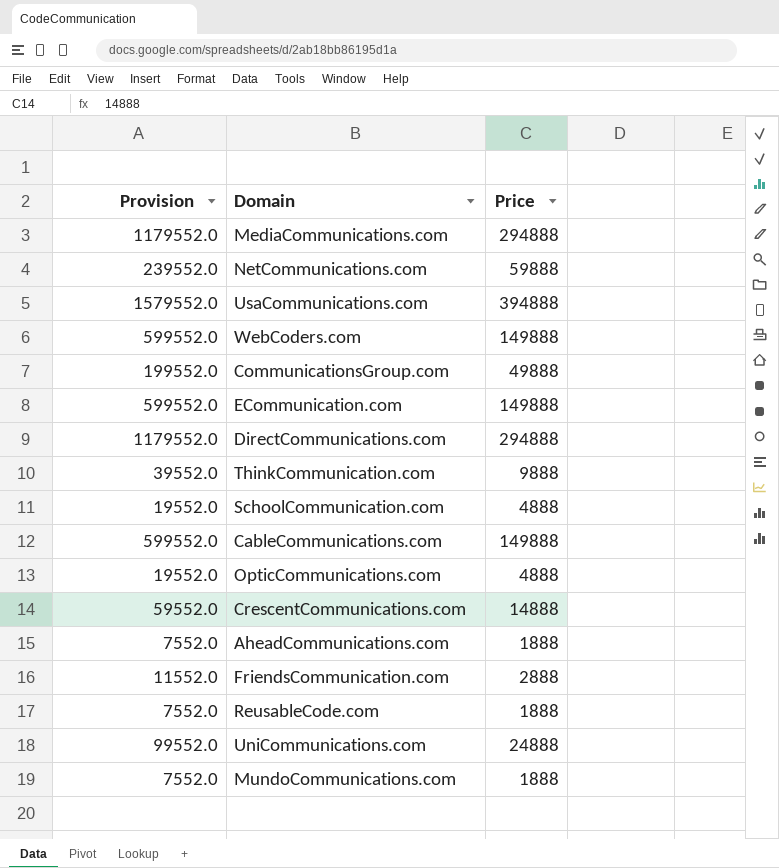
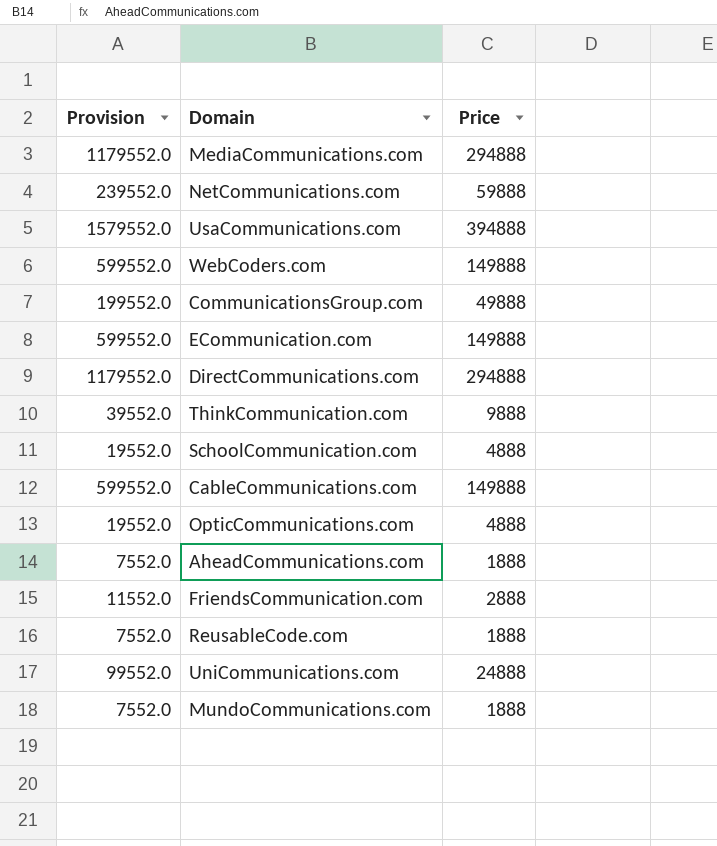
row CrescentCommunications.com: 59552.0 | 14888 -> none

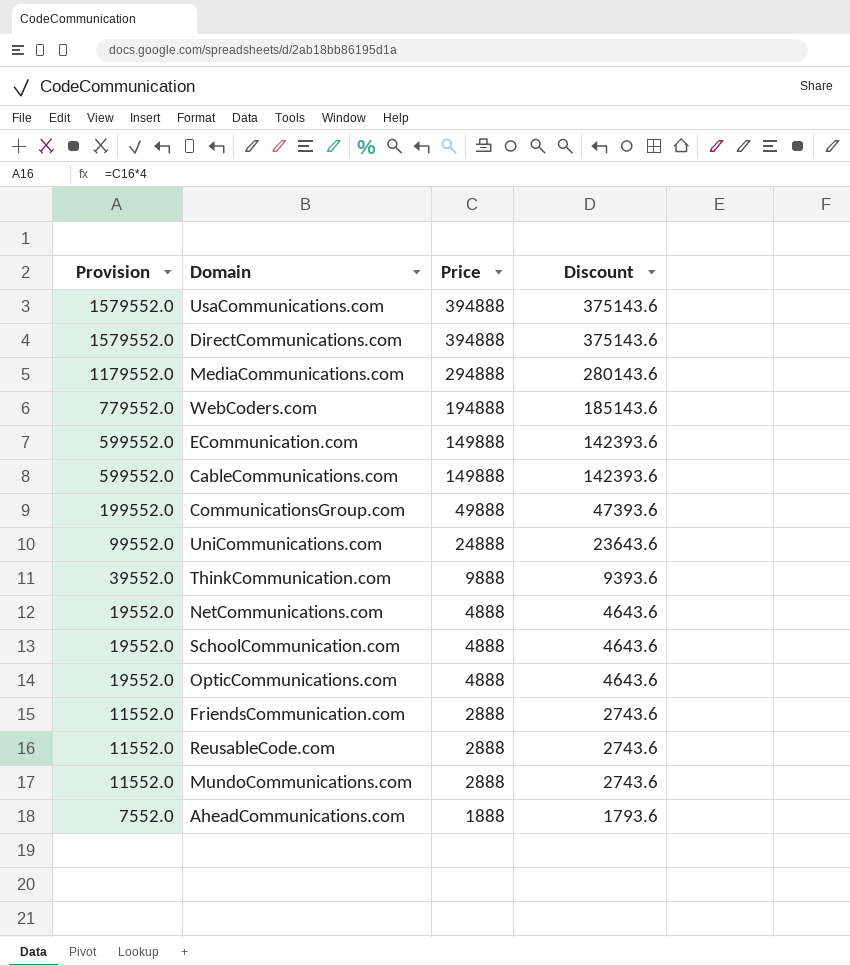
row order: none -> Provision descending
column Discount | formula: none -> [Price] * 0.95
DirectCommunications.com | Provision: 1179552.0 -> 1579552.0
DirectCommunications.com | Price: 294888 -> 394888
WebCoders.com | Provision: 599552.0 -> 779552.0
WebCoders.com | Price: 149888 -> 194888
NetCommunications.com | Provision: 239552.0 -> 19552.0
NetCommunications.com | Price: 59888 -> 4888
ReusableCode.com | Provision: 7552.0 -> 11552.0
ReusableCode.com | Price: 1888 -> 2888
MundoCommunications.com | Provision: 7552.0 -> 11552.0
MundoCommunications.com | Price: 1888 -> 2888

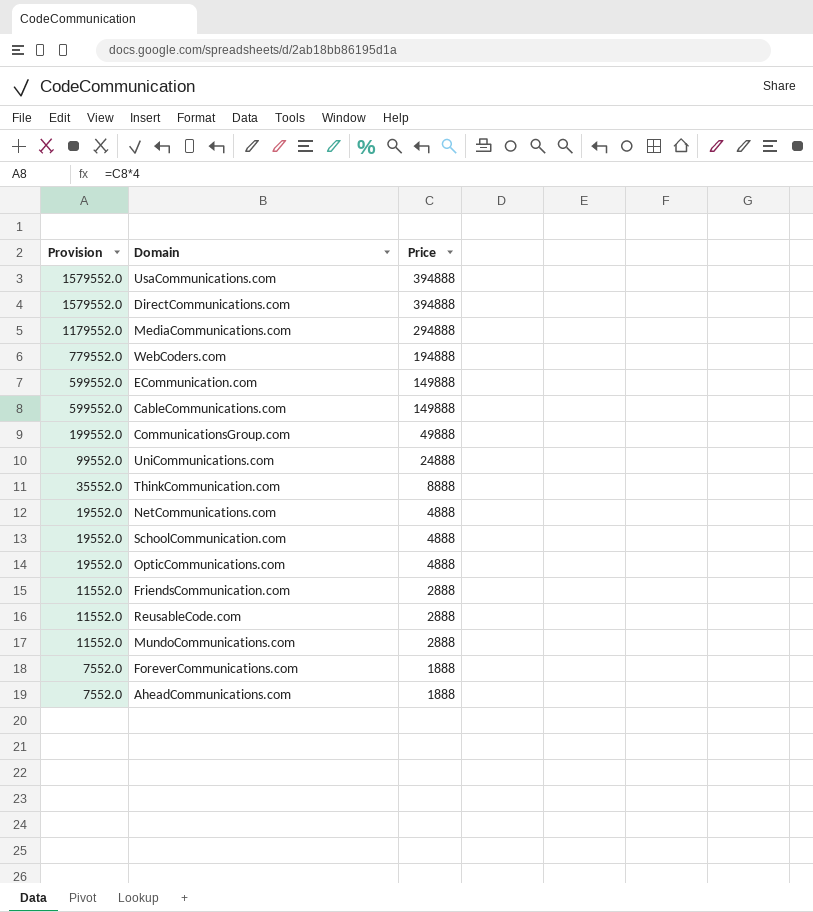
column Discount | formula: [Price] * 0.95 -> none
ThinkCommunication.com | Provision: 39552.0 -> 35552.0
ThinkCommunication.com | Price: 9888 -> 8888
row ForeverCommunications.com: none -> 7552.0 | 1888

